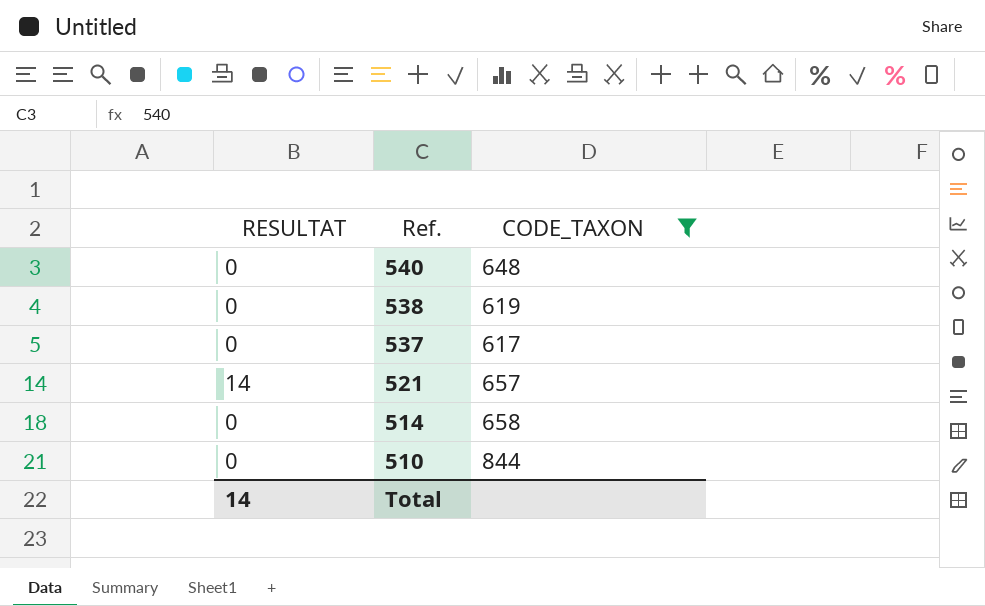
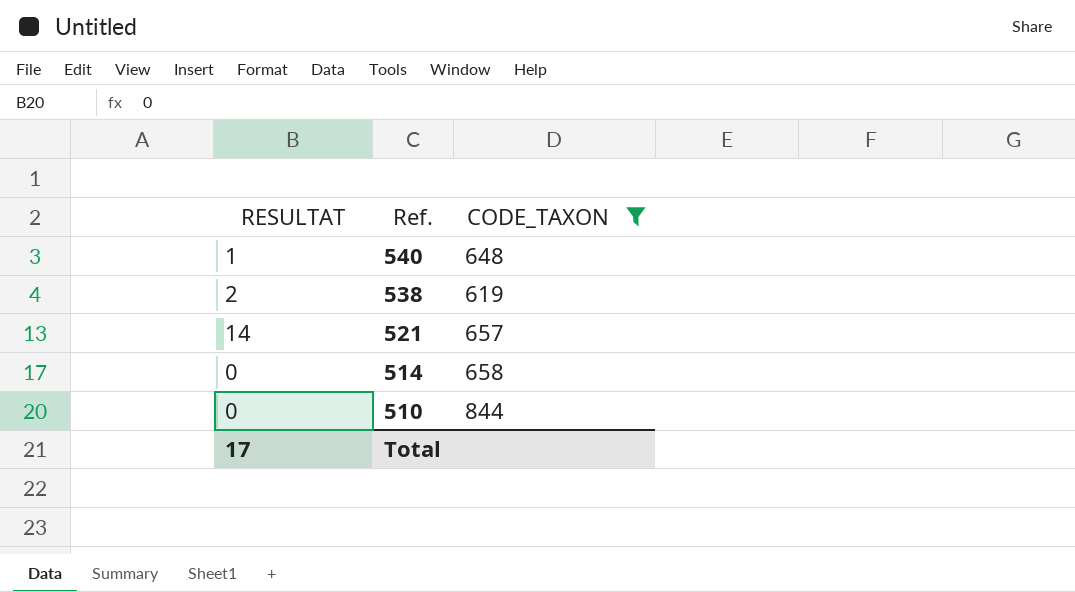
row 537: 0 | 617 -> none
540 | RESULTAT: 0 -> 1
538 | RESULTAT: 0 -> 2
Total | RESULTAT: 14 -> 17

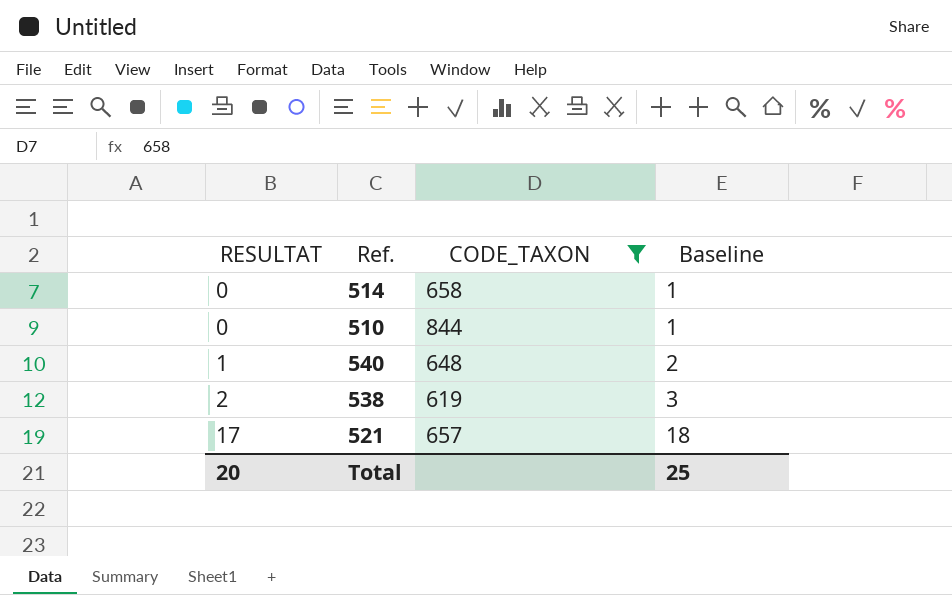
row order: Ref. descending -> RESULTAT ascending
column Baseline | formula: none -> [RESULTAT] + 1
521 | RESULTAT: 14 -> 17
Total | RESULTAT: 17 -> 20

